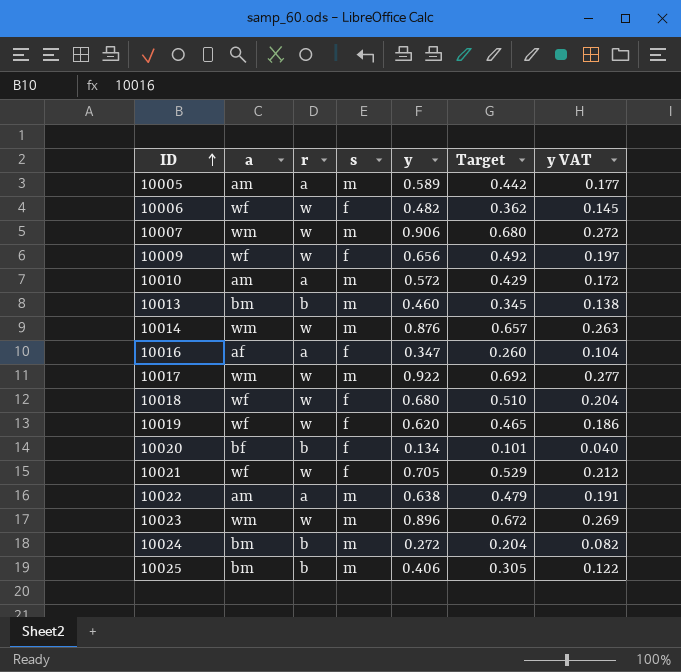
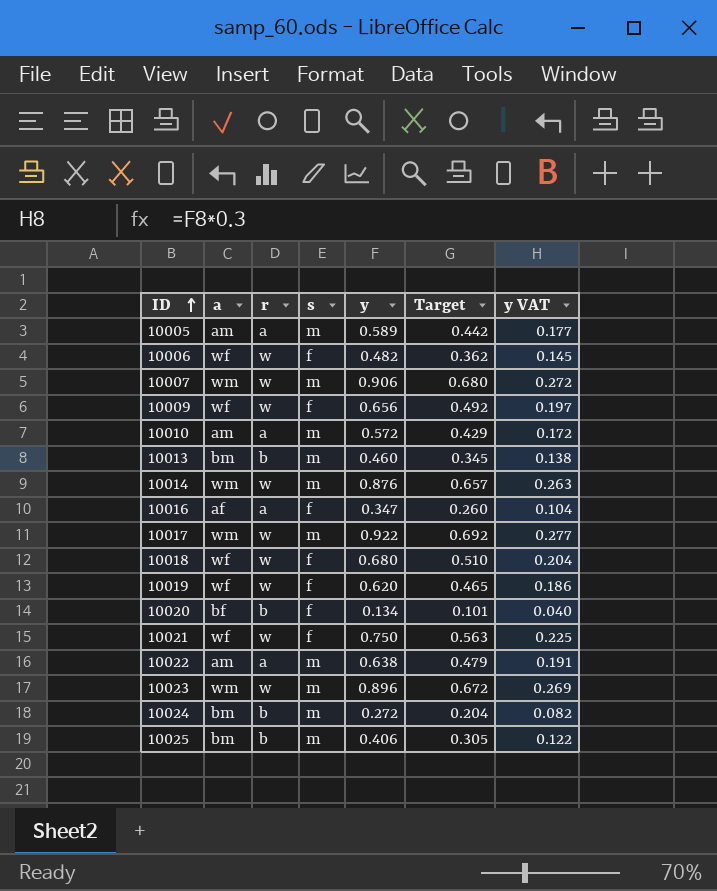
10021 | y: 0.705 -> 0.750
10021 | Target: 0.529 -> 0.563
10021 | y VAT: 0.212 -> 0.225

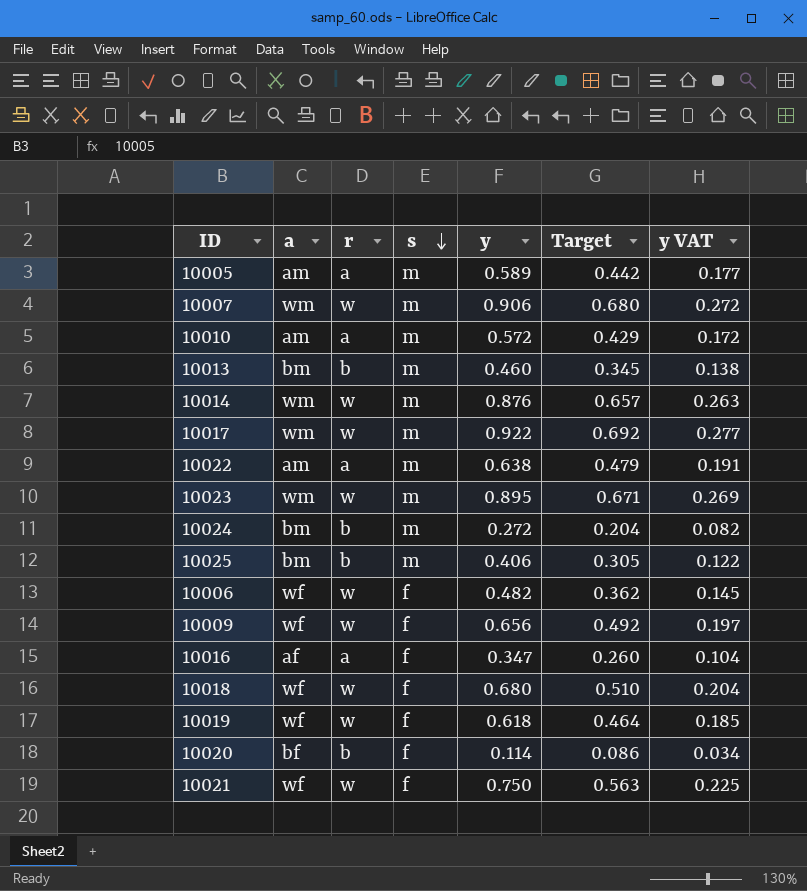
row order: ID ascending -> s descending
10023 | y: 0.896 -> 0.895
10023 | Target: 0.672 -> 0.671
10019 | y: 0.620 -> 0.618
10019 | Target: 0.465 -> 0.464
10019 | y VAT: 0.186 -> 0.185
10020 | y: 0.134 -> 0.114
10020 | Target: 0.101 -> 0.086
10020 | y VAT: 0.040 -> 0.034

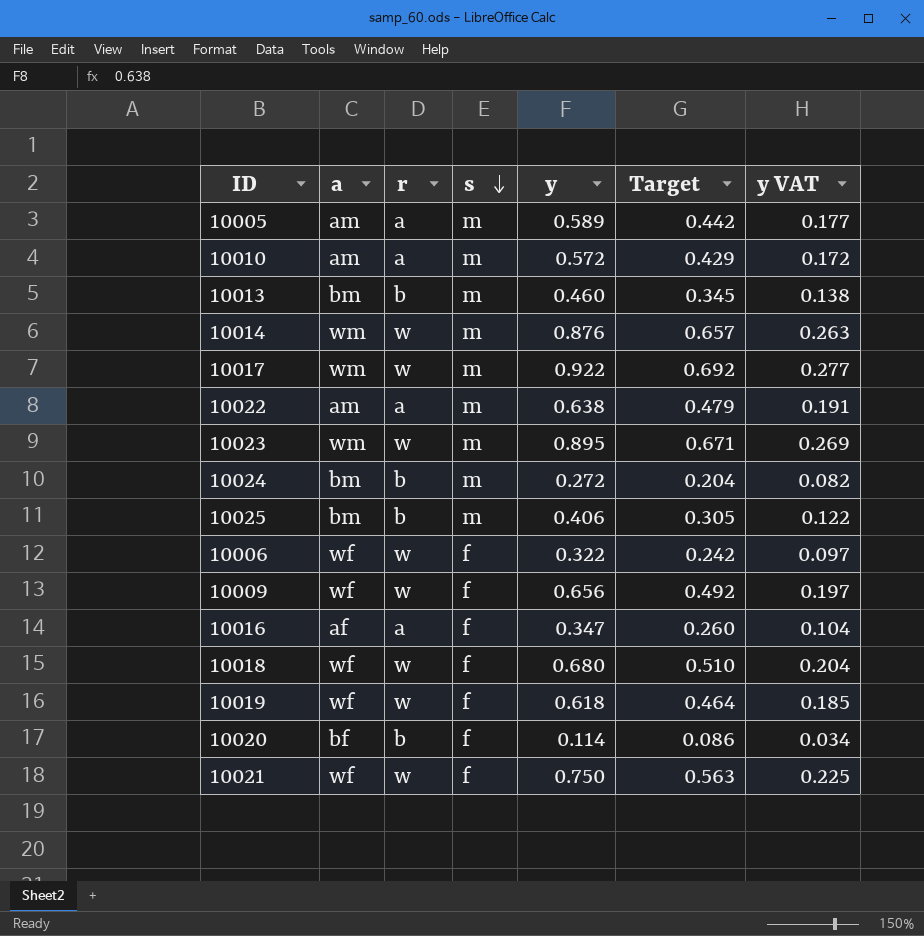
row 10007: wm | w | m | 0.906 | 0.680 | 0.272 -> none
10006 | y: 0.482 -> 0.322
10006 | Target: 0.362 -> 0.242
10006 | y VAT: 0.145 -> 0.097

